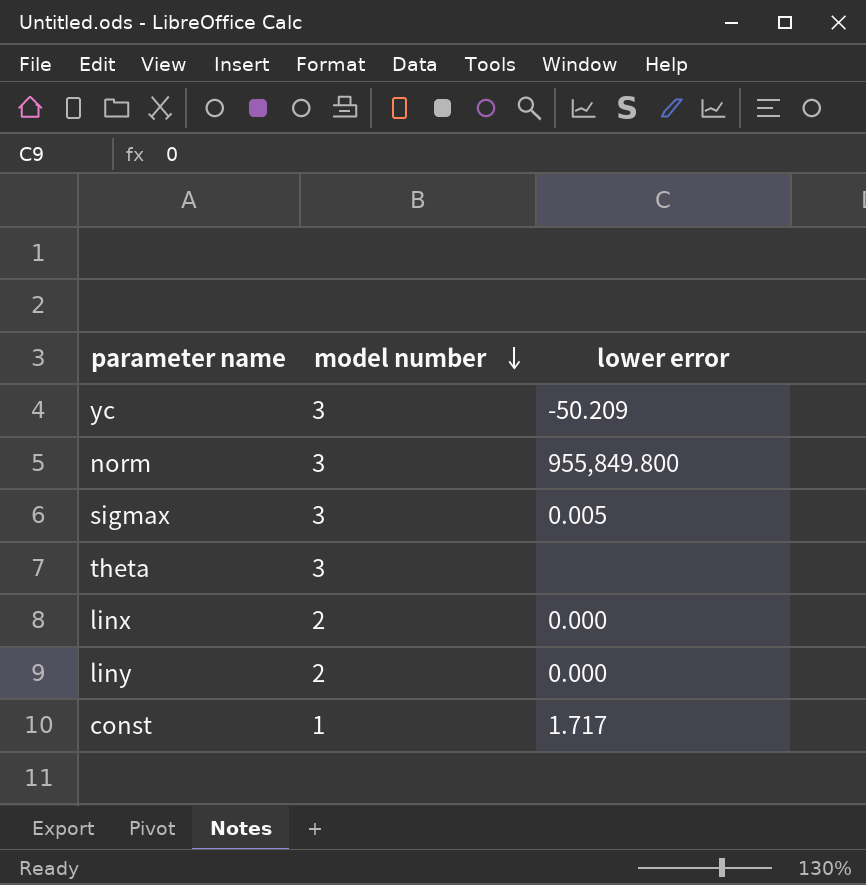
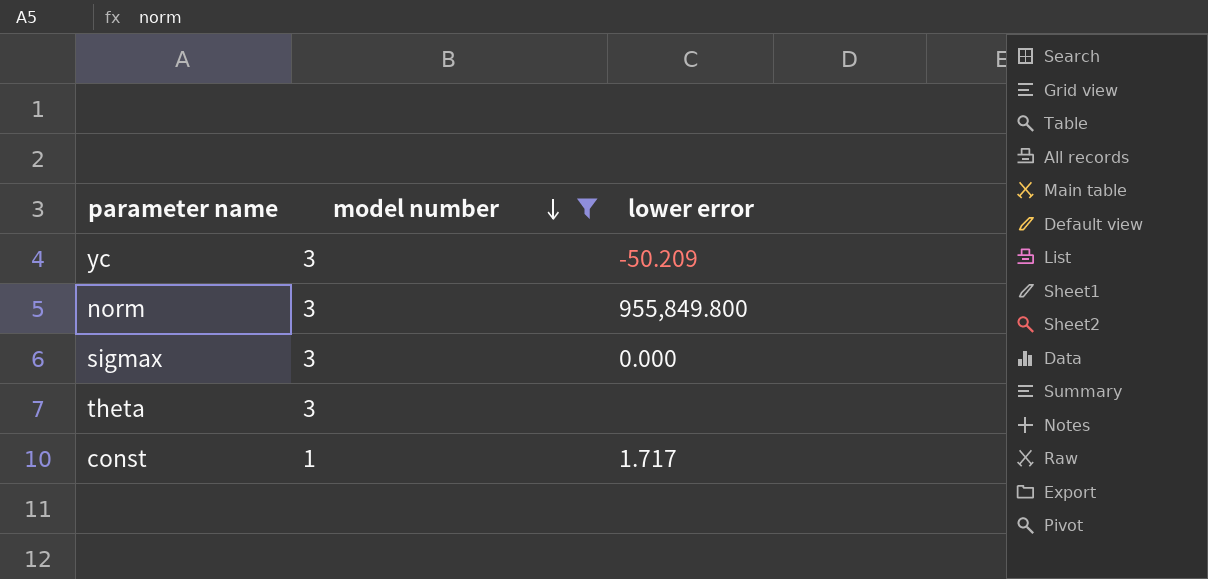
filter: none -> model number != 2
sigmax | lower error: 0.005 -> 0.000

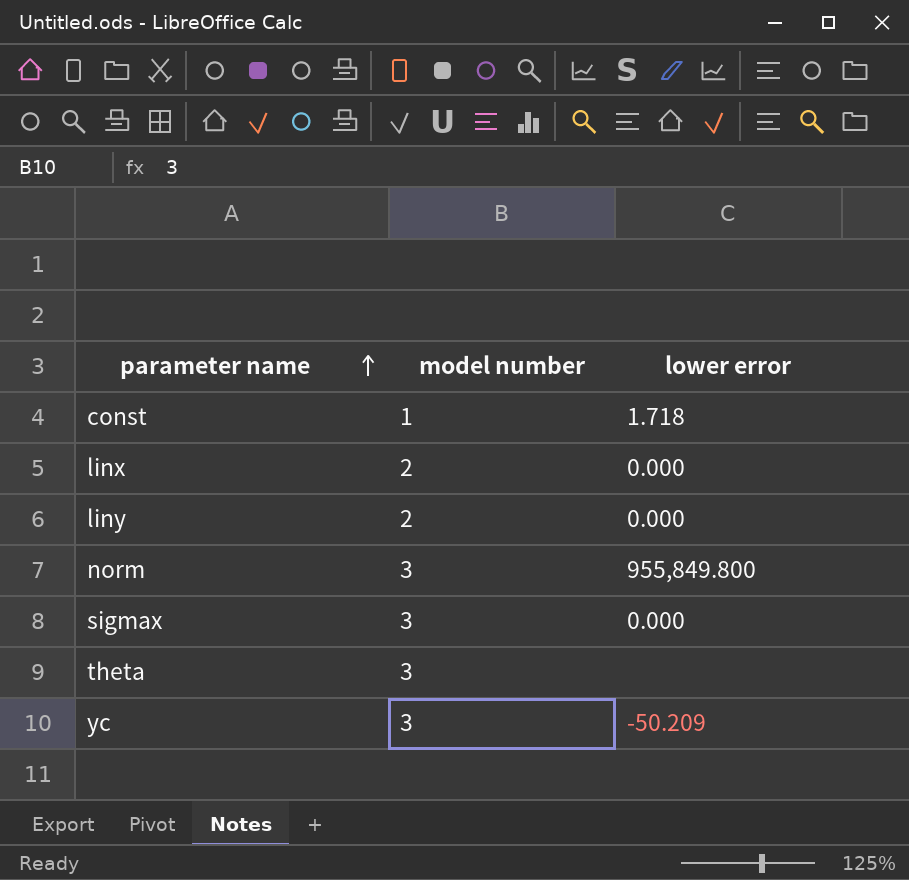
filter: model number != 2 -> none
row order: model number descending -> parameter name ascending
const | lower error: 1.717 -> 1.718

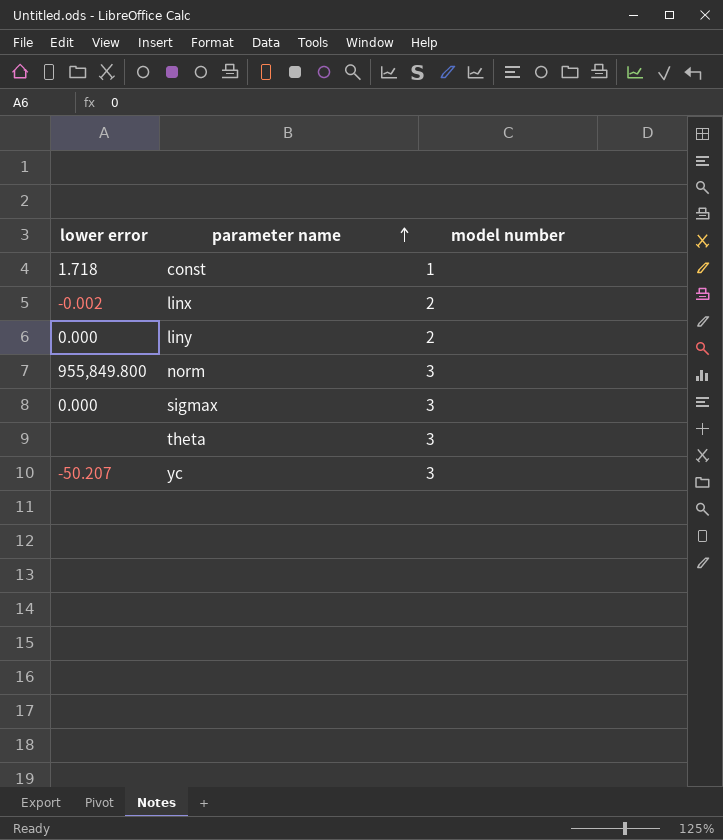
column lower error | position: 3 -> 1
linx | lower error: 0.000 -> -0.002
yc | lower error: -50.209 -> -50.207

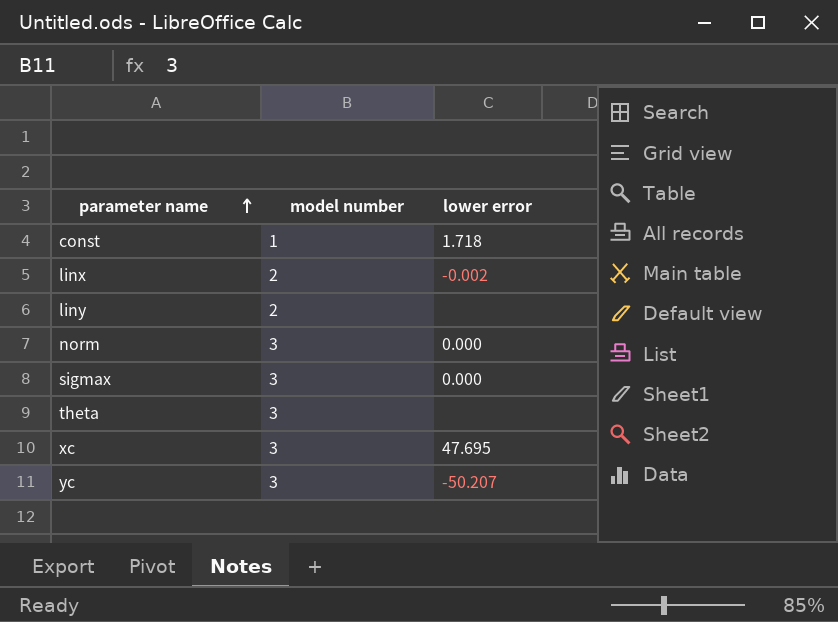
column lower error | position: 1 -> 3
liny | lower error: 0.000 -> none
norm | lower error: 955,849.800 -> 0.000
row xc: none -> 3 | 47.695

